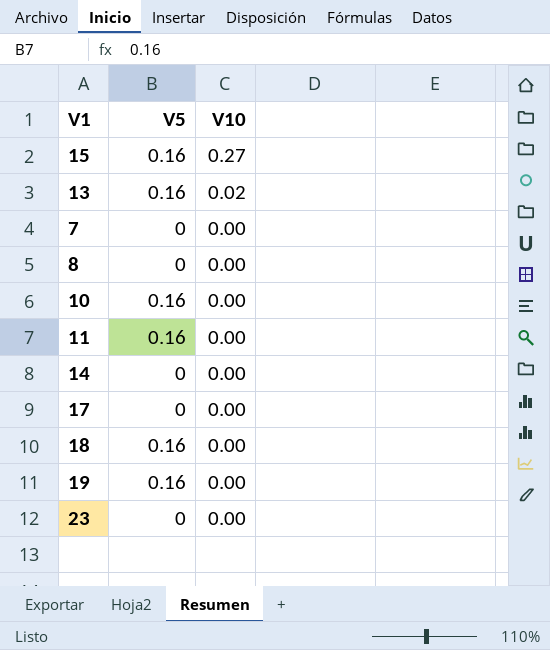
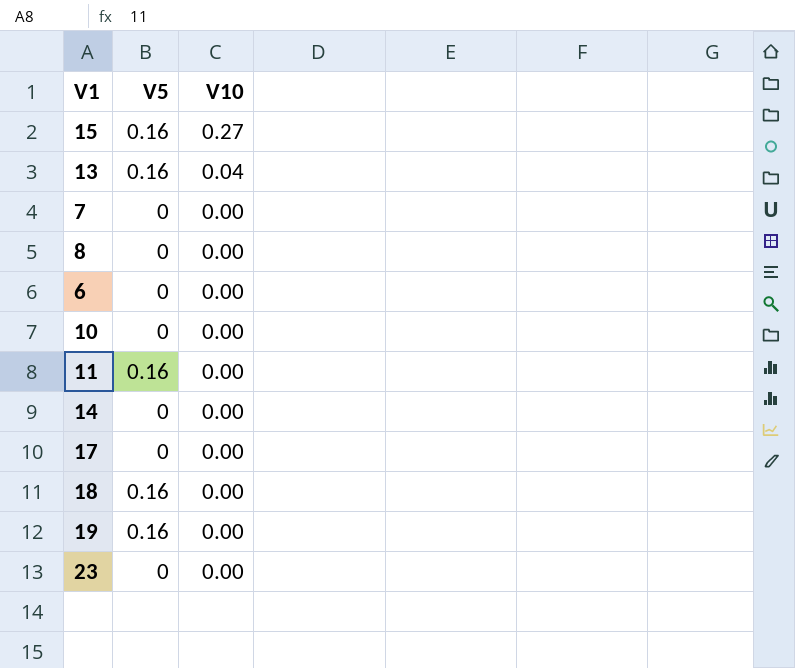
13 | V10: 0.02 -> 0.04
row 6: none -> 0 | 0.00
10 | V5: 0.16 -> 0

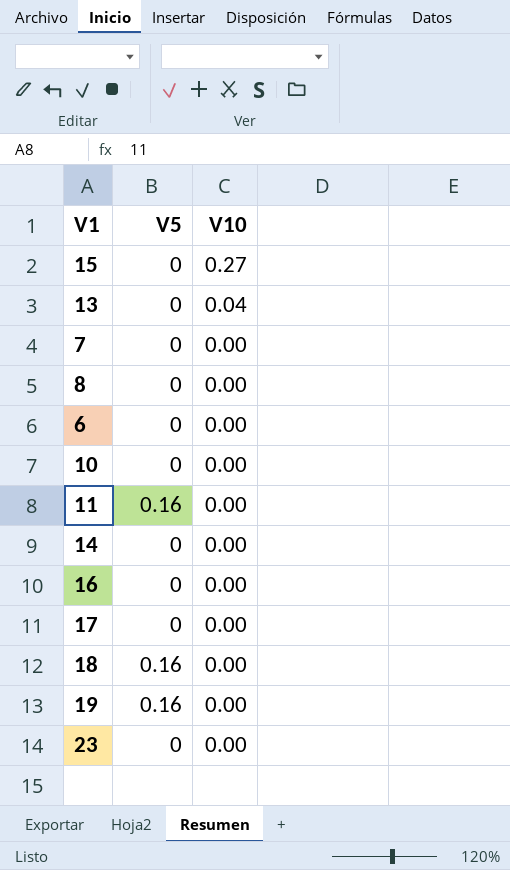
15 | V5: 0.16 -> 0
13 | V5: 0.16 -> 0
row 16: none -> 0 | 0.00

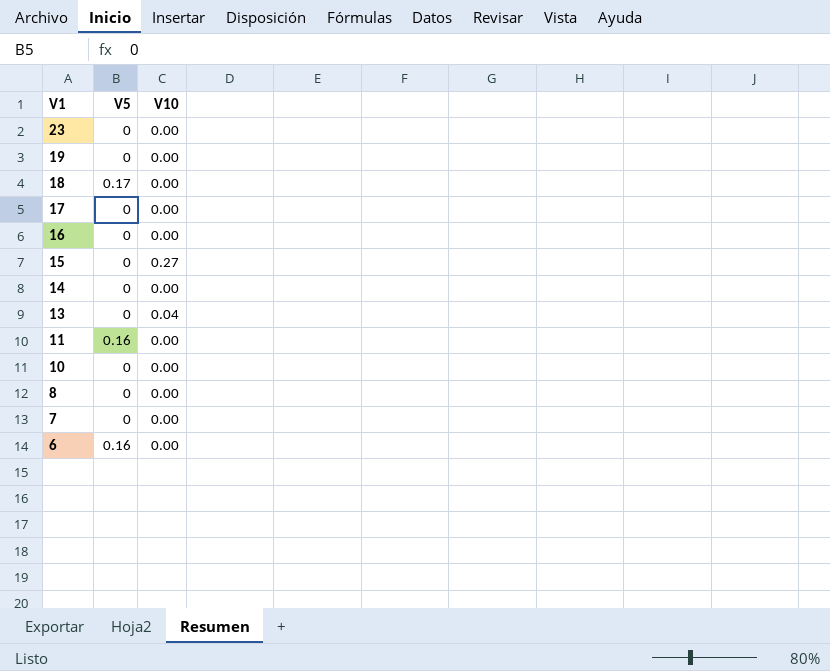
row order: V10 descending -> V1 descending
19 | V5: 0.16 -> 0
18 | V5: 0.16 -> 0.17
6 | V5: 0 -> 0.16

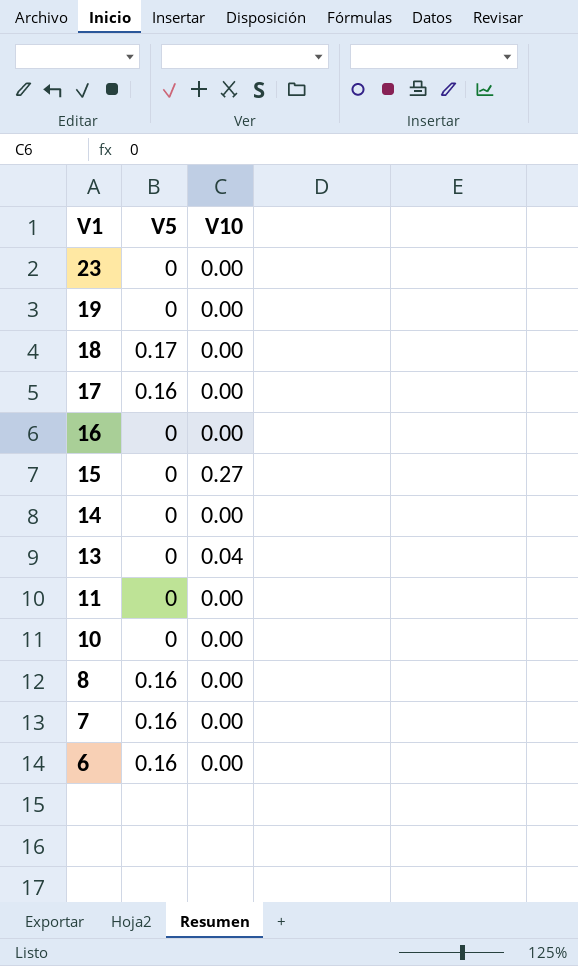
17 | V5: 0 -> 0.16
11 | V5: 0.16 -> 0
8 | V5: 0 -> 0.16
7 | V5: 0 -> 0.16

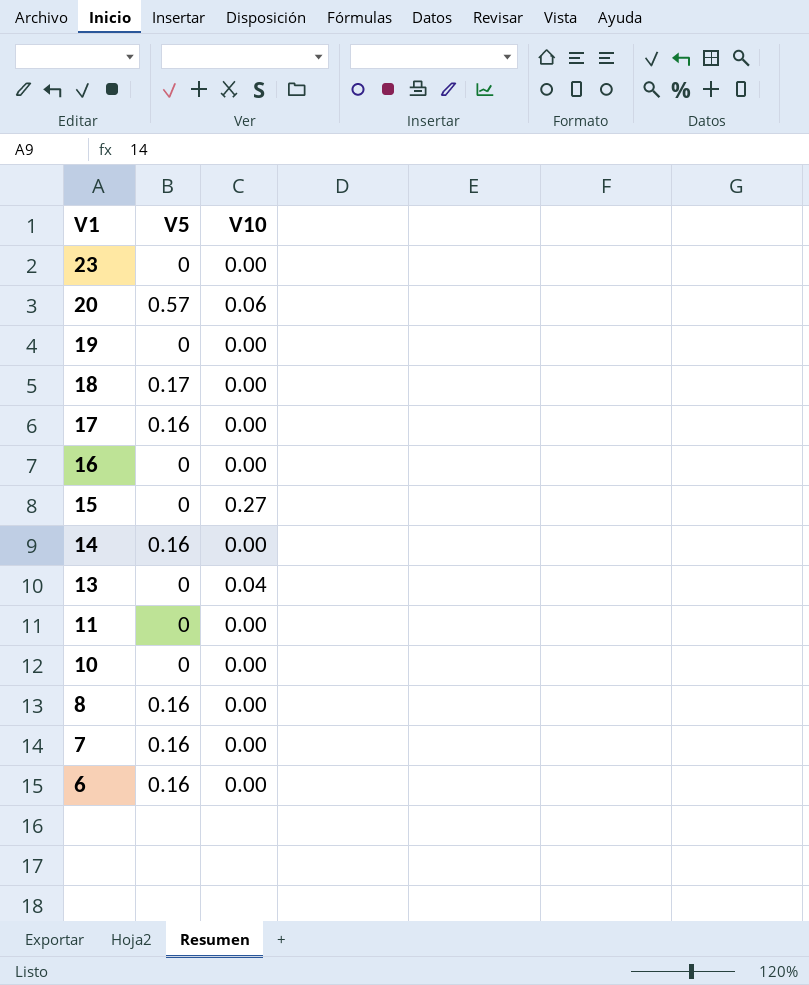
row 20: none -> 0.57 | 0.06
14 | V5: 0 -> 0.16

